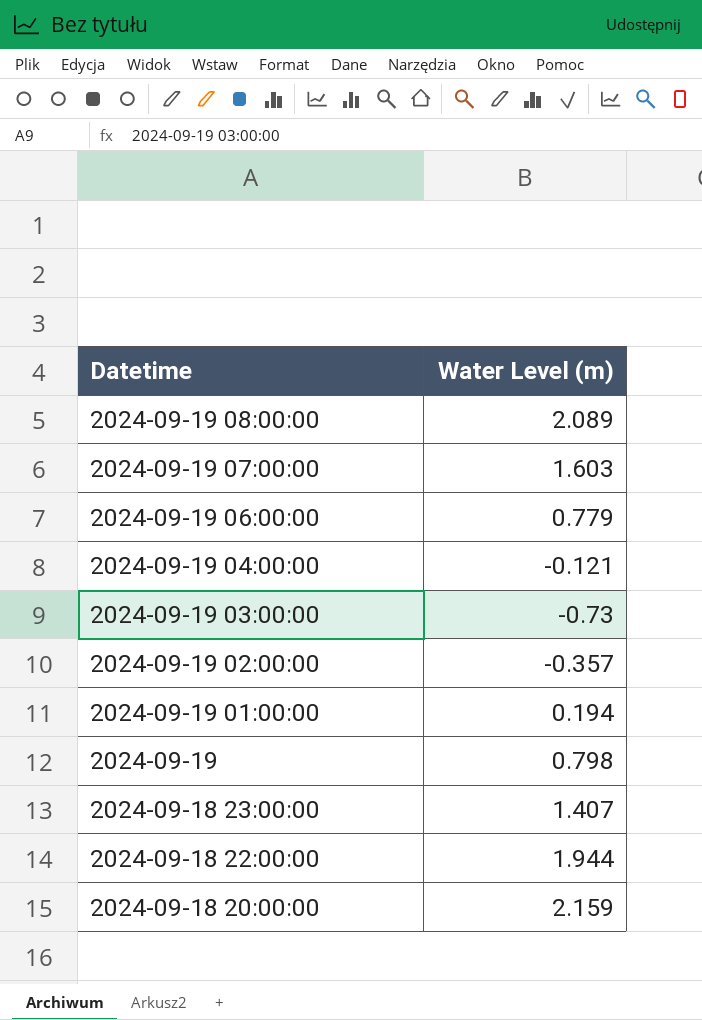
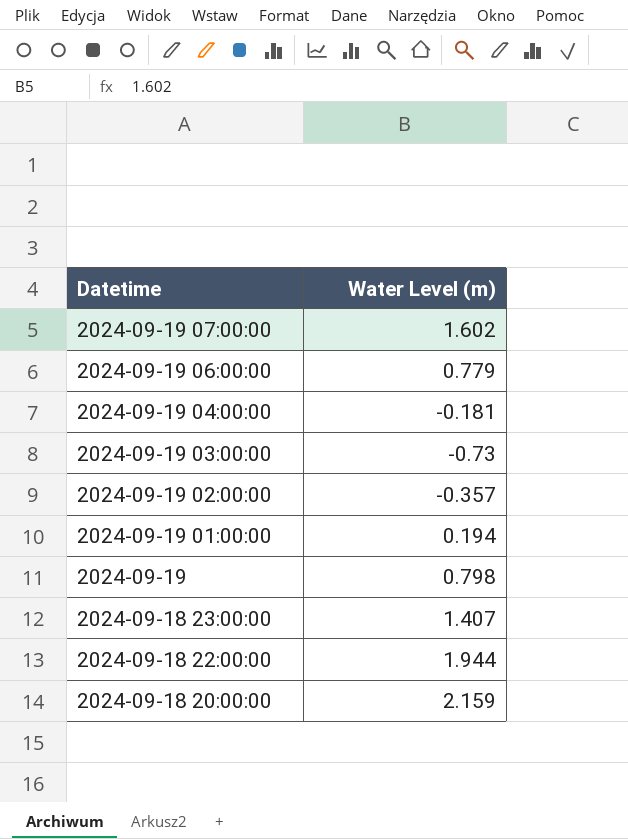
row 2024-09-19 08:00:00: 2.089 -> none
2024-09-19 07:00:00 | Water Level (m): 1.603 -> 1.602
2024-09-19 04:00:00 | Water Level (m): -0.121 -> -0.181

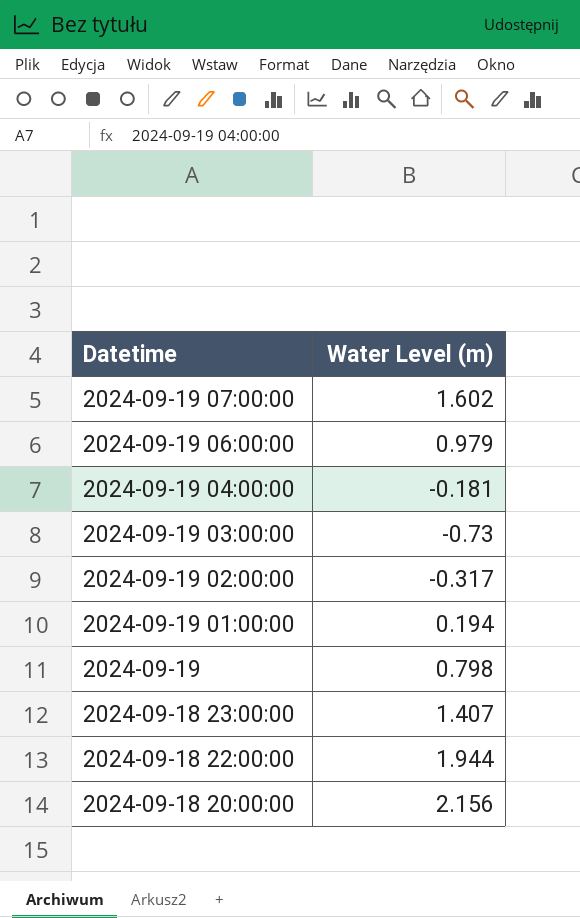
2024-09-19 06:00:00 | Water Level (m): 0.779 -> 0.979
2024-09-19 02:00:00 | Water Level (m): -0.357 -> -0.317
2024-09-18 20:00:00 | Water Level (m): 2.159 -> 2.156

